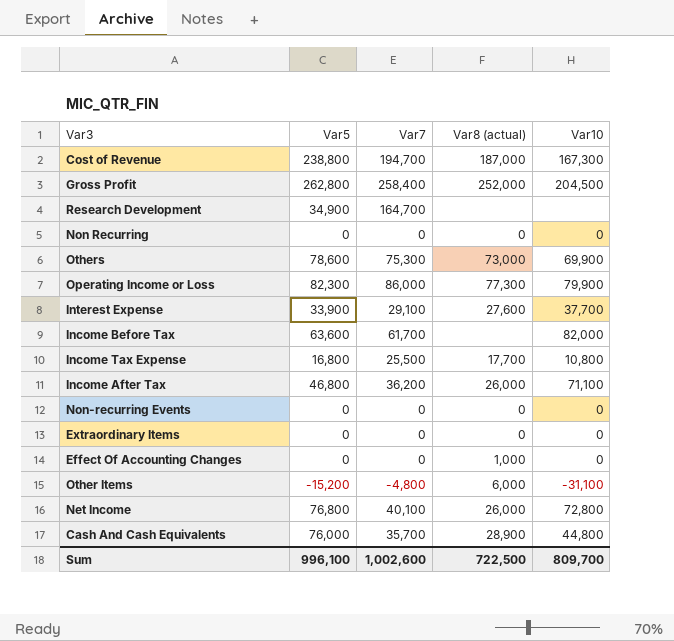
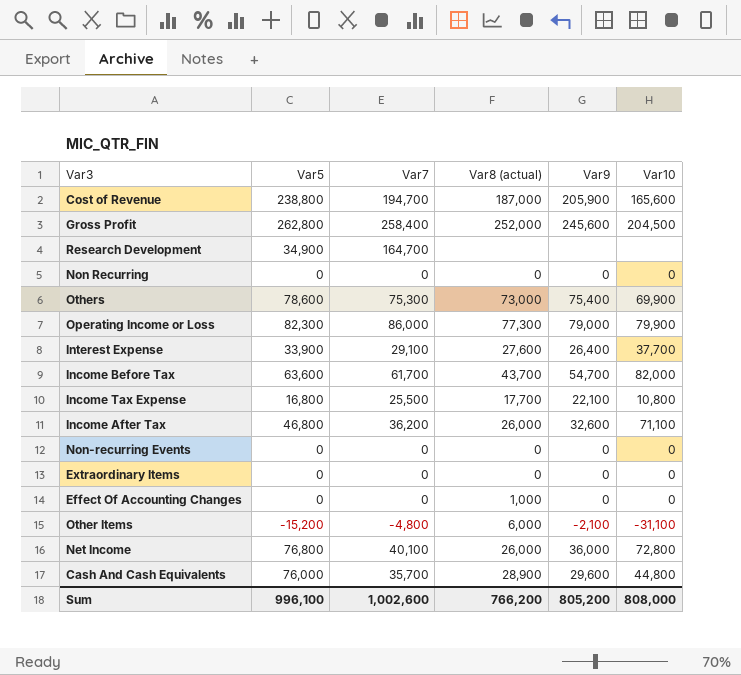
column Var9 | position: none -> 5
Cost of Revenue | Var10: 167,300 -> 165,600
Income Before Tax | Var8 (actual): none -> 43,700
Sum | Var8 (actual): 722,500 -> 766,200
Sum | Var10: 809,700 -> 808,000

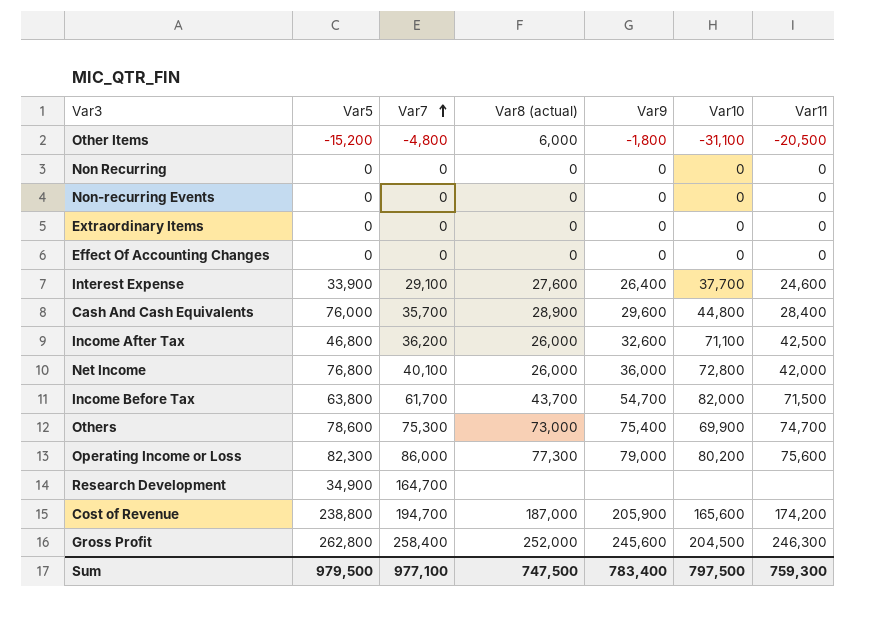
row order: none -> Var7 ascending
column Var11 | position: none -> 7
row Income Tax Expense: 16,800 | 25,500 | 17,700 | 22,100 | 10,800 -> none
Other Items | Var9: -2,100 -> -1,800
Effect Of Accounting Changes | Var8 (actual): 1,000 -> 0
Income Before Tax | Var5: 63,600 -> 63,800
Operating Income or Loss | Var10: 79,900 -> 80,200
Sum | Var5: 996,100 -> 979,500
Sum | Var7: 1,002,600 -> 977,100
Sum | Var8 (actual): 766,200 -> 747,500
Sum | Var9: 805,200 -> 783,400
Sum | Var10: 808,000 -> 797,500

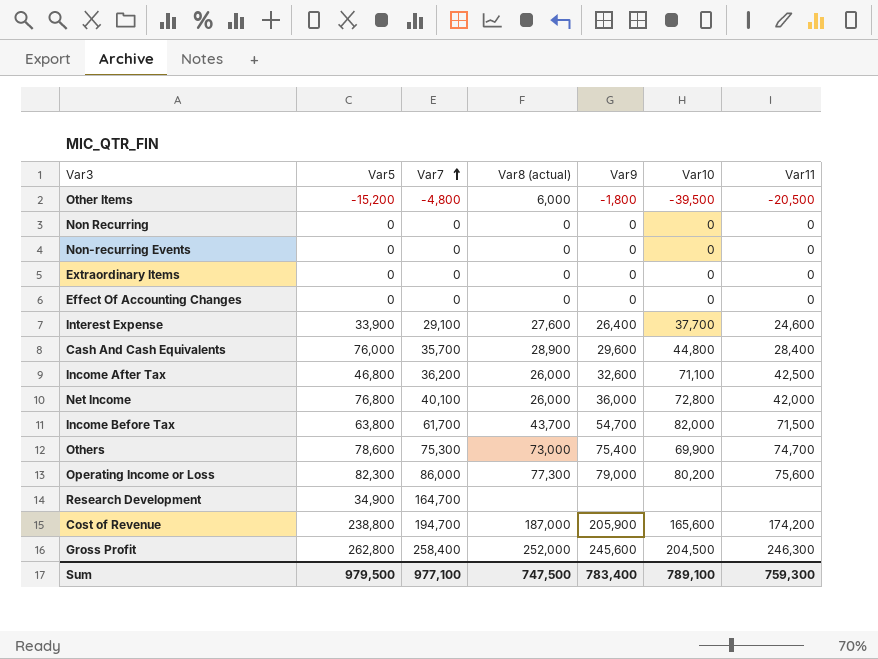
Other Items | Var10: -31,100 -> -39,500
Sum | Var10: 797,500 -> 789,100

